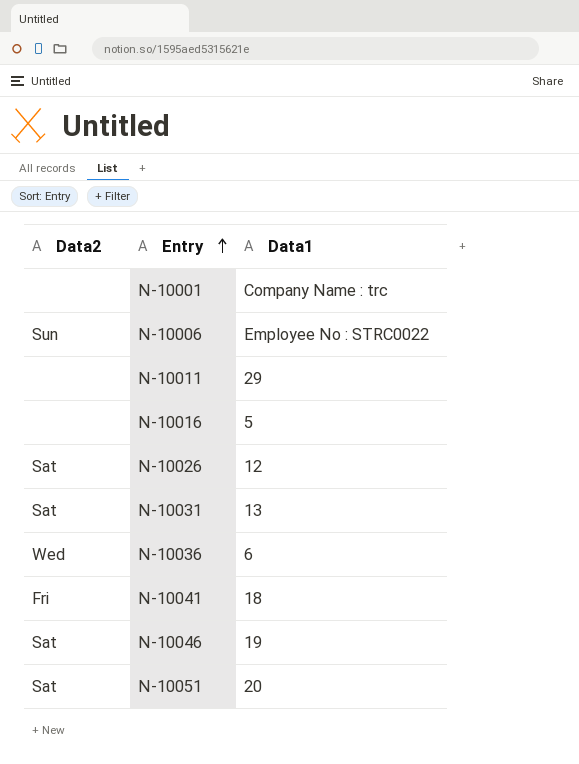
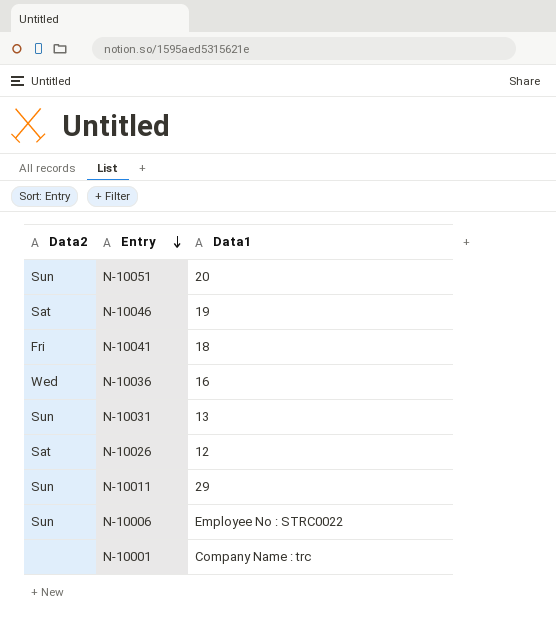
row order: Entry ascending -> Entry descending
row N-10016: none | 5 -> none
N-10051 | Data2: Sat -> Sun
N-10036 | Data1: 6 -> 16
N-10031 | Data2: Sat -> Sun
N-10011 | Data2: none -> Sun

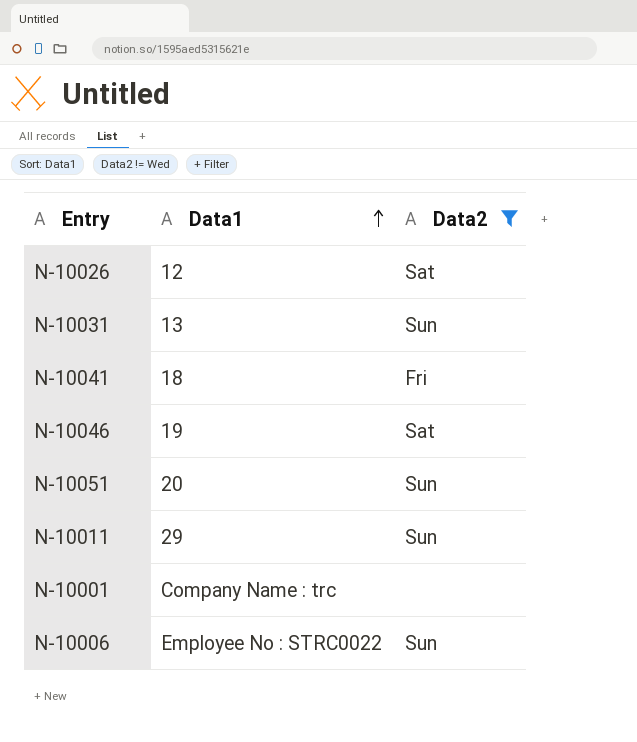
filter: none -> Data2 != Wed
row order: Entry descending -> Data1 ascending
column Data2 | position: 1 -> 3

